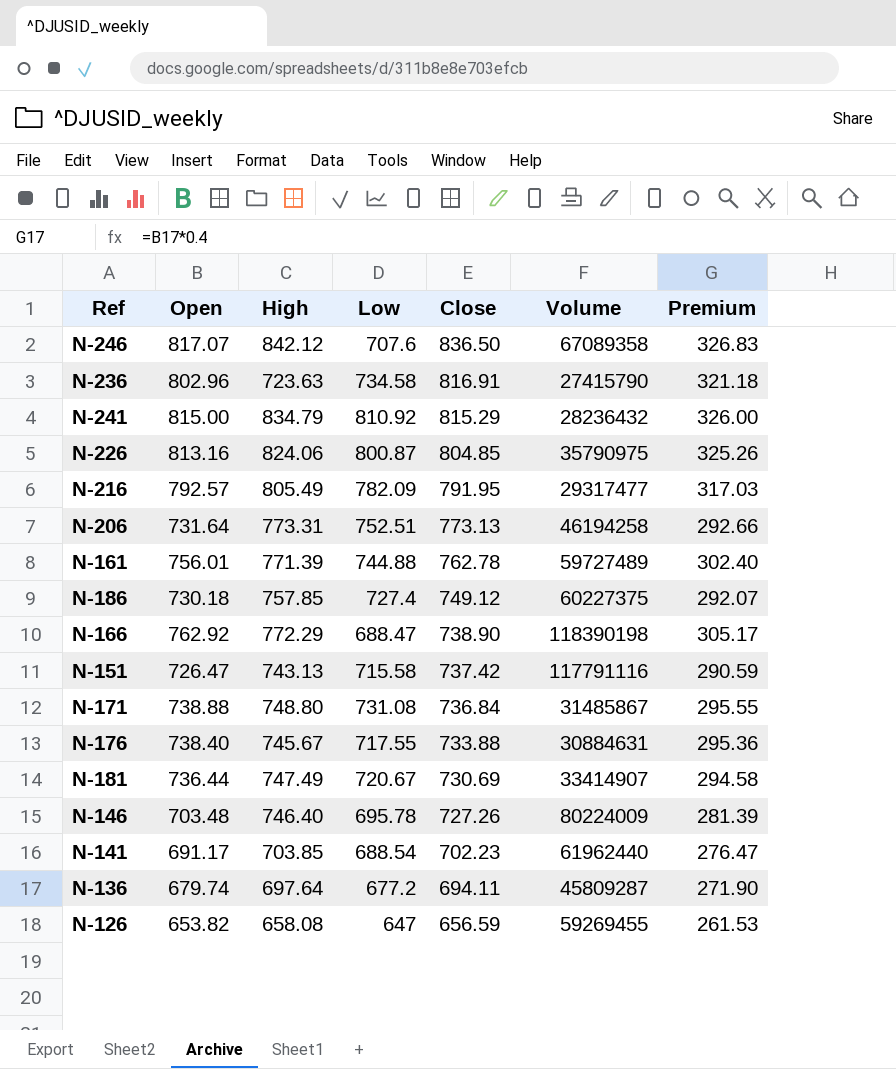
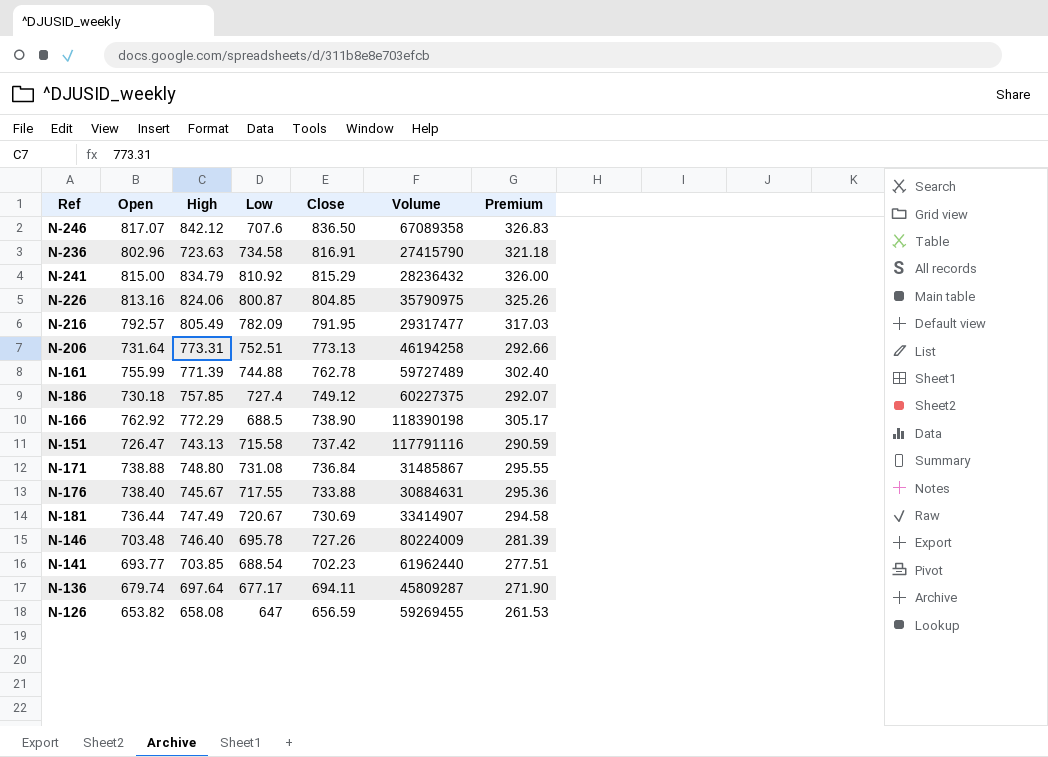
N-161 | Open: 756.01 -> 755.99
N-166 | Low: 688.47 -> 688.5
N-141 | Open: 691.17 -> 693.77
N-141 | Premium: 276.47 -> 277.51
N-136 | Low: 677.2 -> 677.17

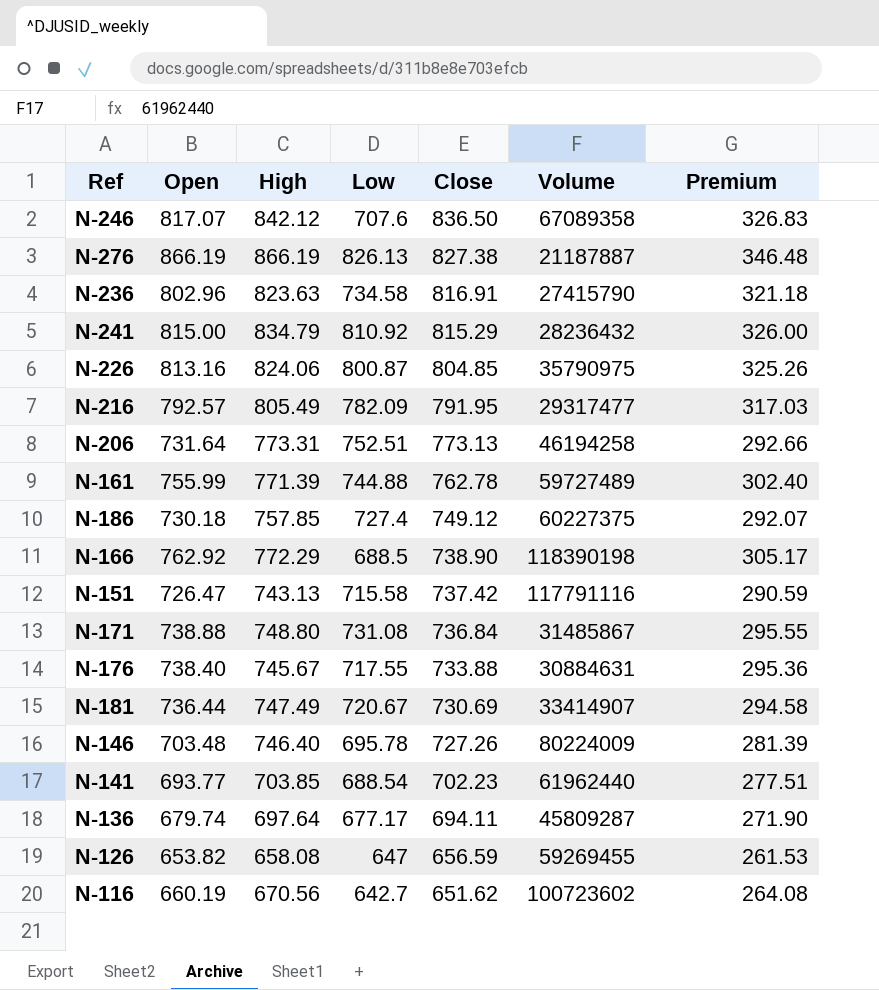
row N-276: none -> 866.19 | 866.19 | 826.13 | 827.38 | 21187887 | 346.48
N-236 | High: 723.63 -> 823.63
row N-116: none -> 660.19 | 670.56 | 642.7 | 651.62 | 100723602 | 264.08

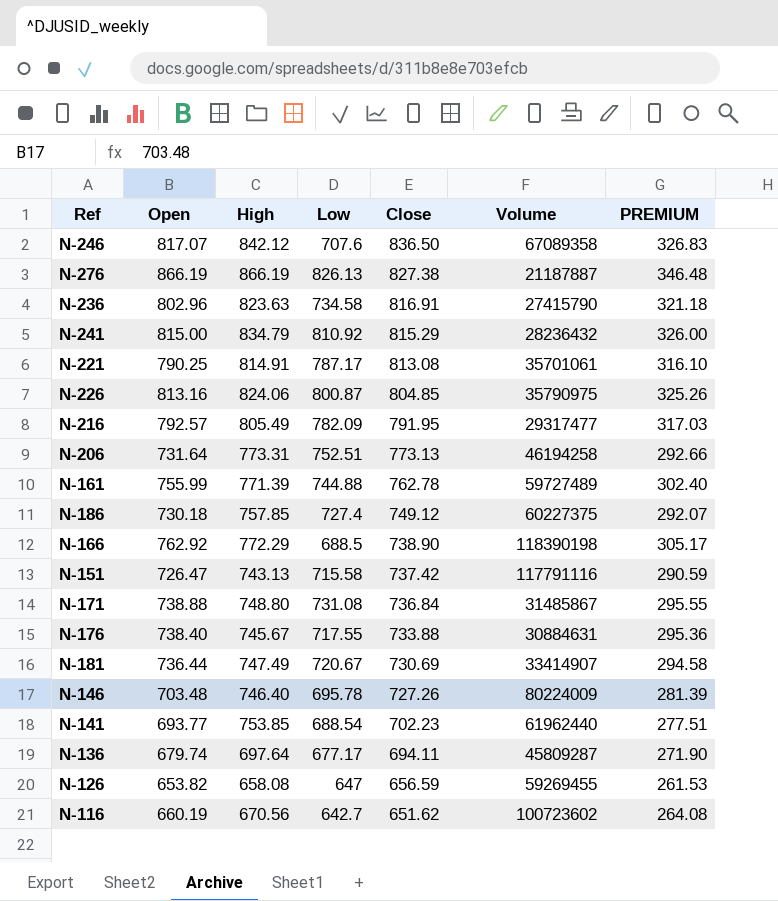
column name: Premium -> PREMIUM
row N-221: none -> 790.25 | 814.91 | 787.17 | 813.08 | 35701061 | 316.10
N-141 | High: 703.85 -> 753.85

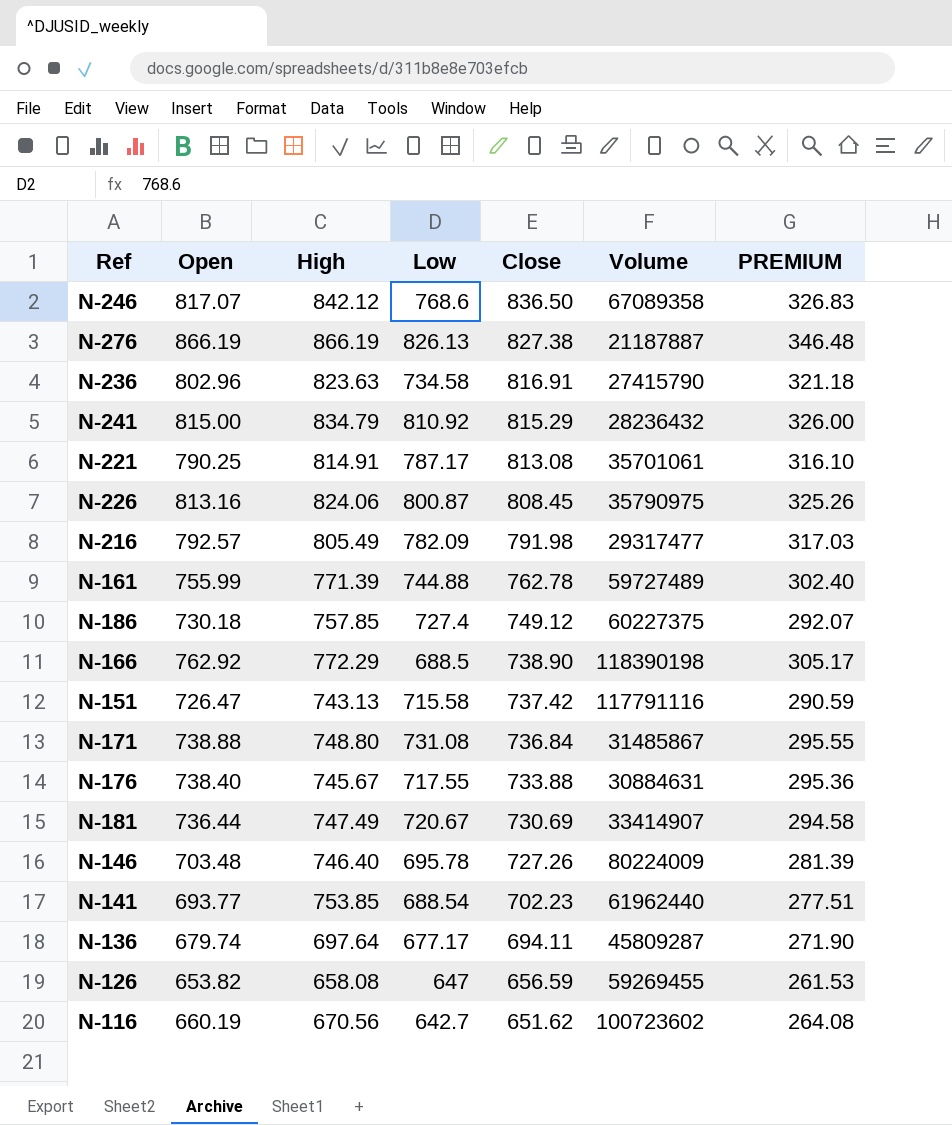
row N-206: 731.64 | 773.31 | 752.51 | 773.13 | 46194258 | 292.66 -> none
N-246 | Low: 707.6 -> 768.6
N-226 | Close: 804.85 -> 808.45
N-216 | Close: 791.95 -> 791.98

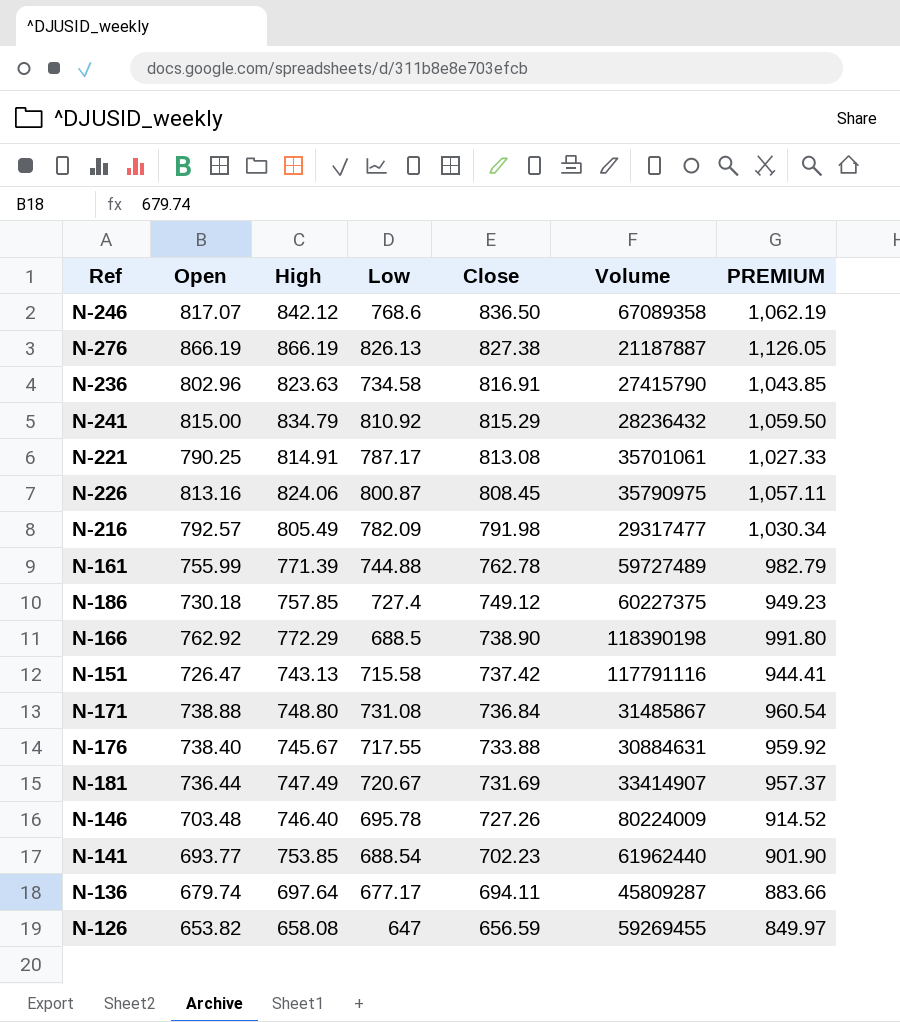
column PREMIUM | formula: [Open] * 0.4 -> [Open] * 1.3
row N-116: 660.19 | 670.56 | 642.7 | 651.62 | 100723602 | 264.08 -> none
N-181 | Close: 730.69 -> 731.69

